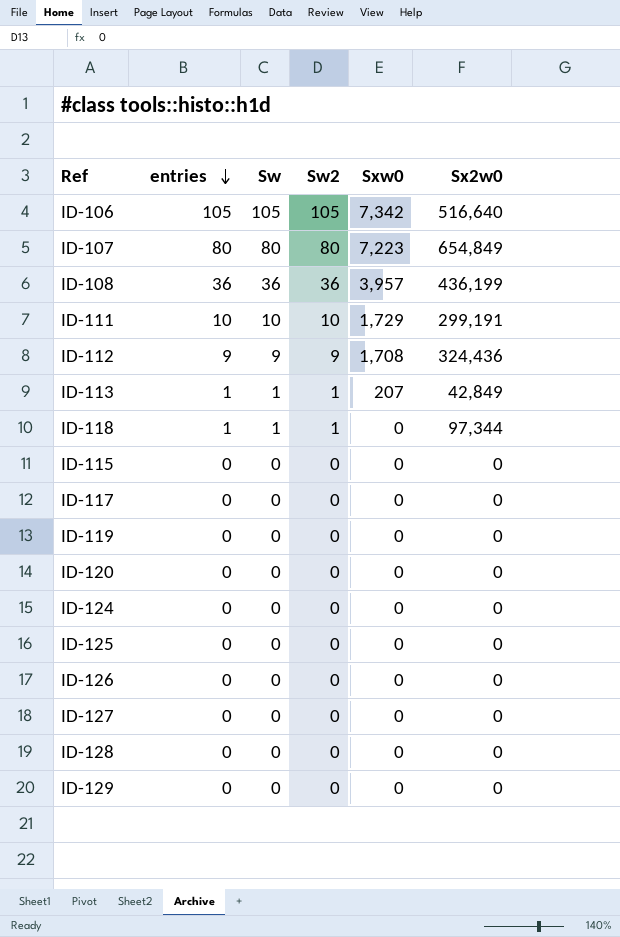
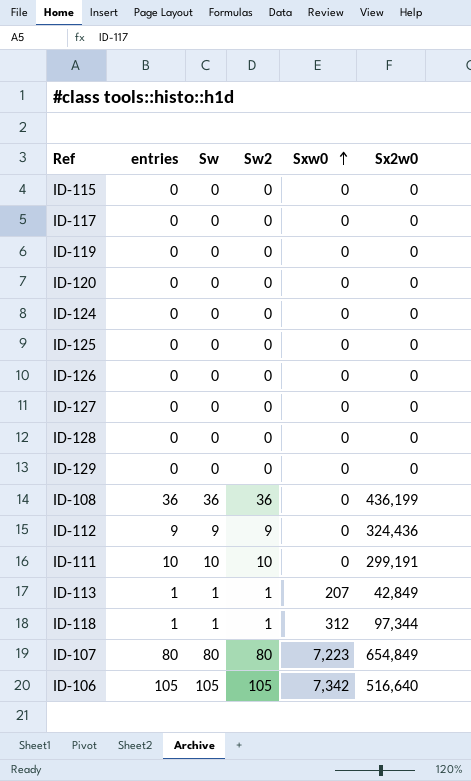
row order: entries descending -> Sxw0 ascending
ID-108 | Sxw0: 3,957 -> 0
ID-112 | Sxw0: 1,708 -> 0
ID-111 | Sxw0: 1,729 -> 0
ID-118 | Sxw0: 0 -> 312

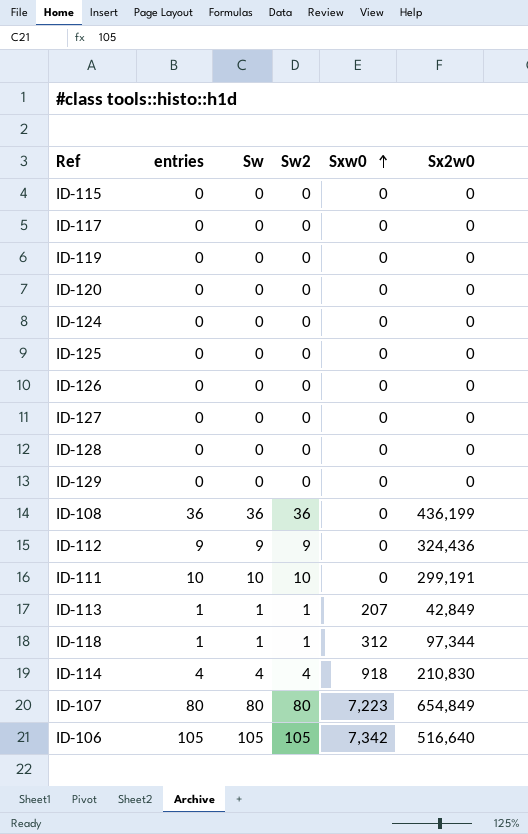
row ID-114: none -> 4 | 4 | 4 | 918 | 210,830

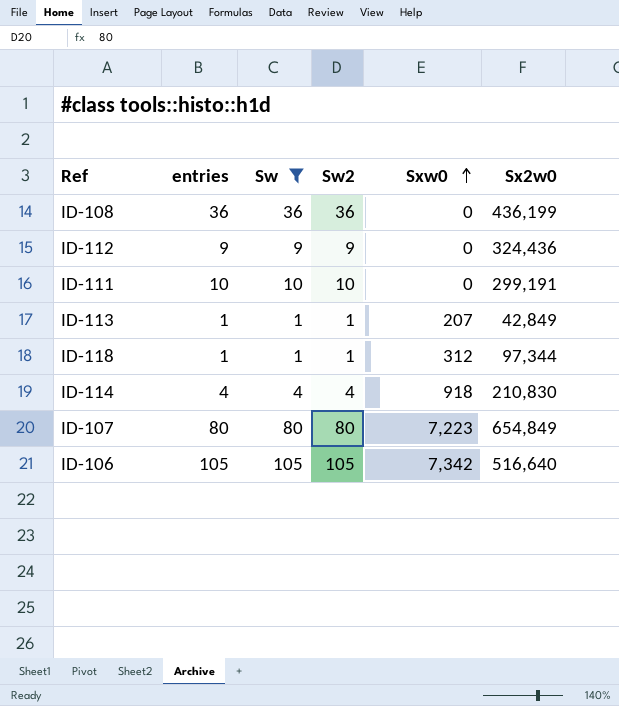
filter: none -> Sw != 0

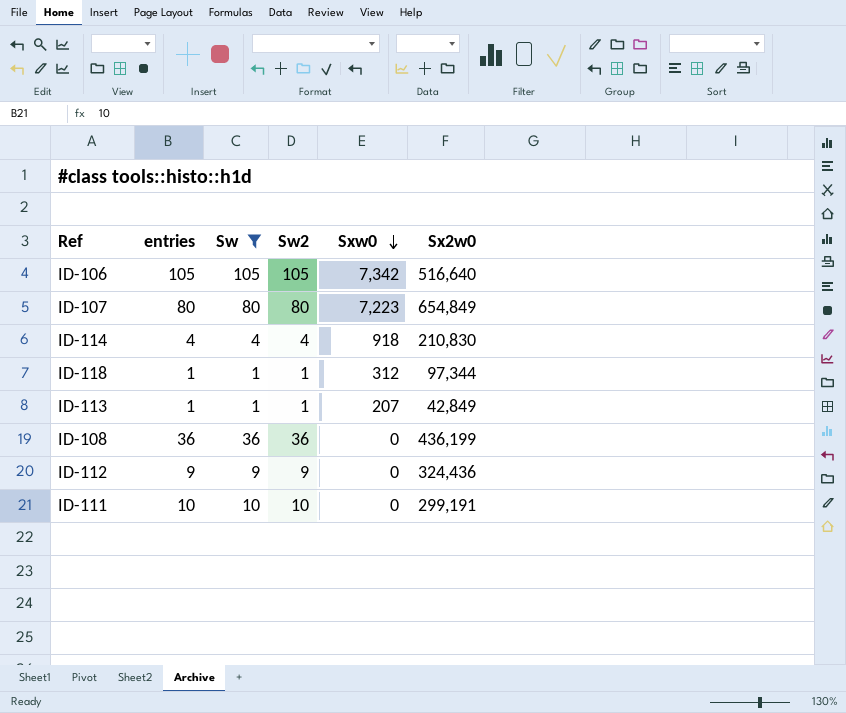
row order: Sxw0 ascending -> Sxw0 descending

